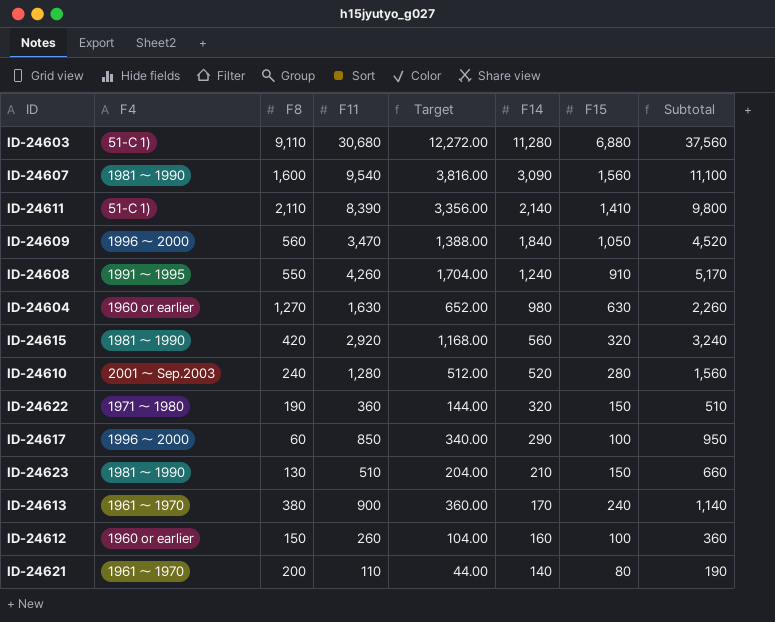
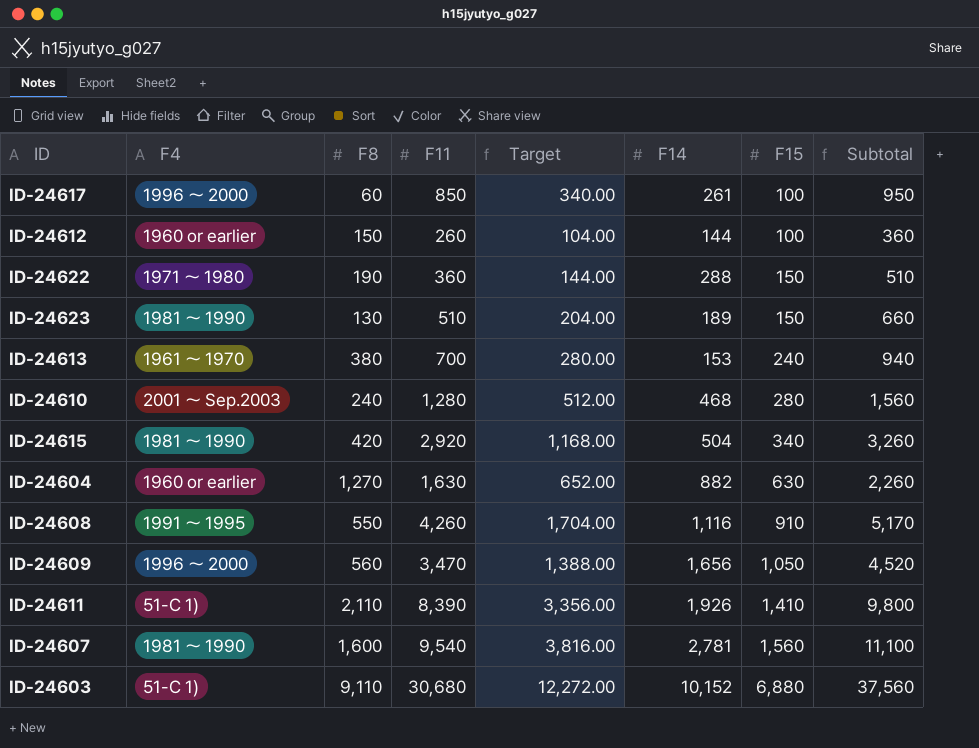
row order: F14 descending -> F15 ascending
row ID-24621: 1961 ～ 1970 | 200 | 110 | 44.00 | 140 | 80 | 190 -> none
ID-24617 | F14: 290 -> 261
ID-24612 | F14: 160 -> 144
ID-24622 | F14: 320 -> 288
ID-24623 | F14: 210 -> 189
ID-24613 | F11: 900 -> 700
ID-24613 | Target: 360.00 -> 280.00
ID-24613 | F14: 170 -> 153
ID-24613 | Subtotal: 1,140 -> 940
ID-24610 | F14: 520 -> 468
ID-24615 | F14: 560 -> 504
ID-24615 | F15: 320 -> 340
ID-24615 | Subtotal: 3,240 -> 3,260
ID-24604 | F14: 980 -> 882
ID-24608 | F14: 1,240 -> 1,116
ID-24609 | F14: 1,840 -> 1,656
ID-24611 | F14: 2,140 -> 1,926
ID-24607 | F14: 3,090 -> 2,781
ID-24603 | F14: 11,280 -> 10,152

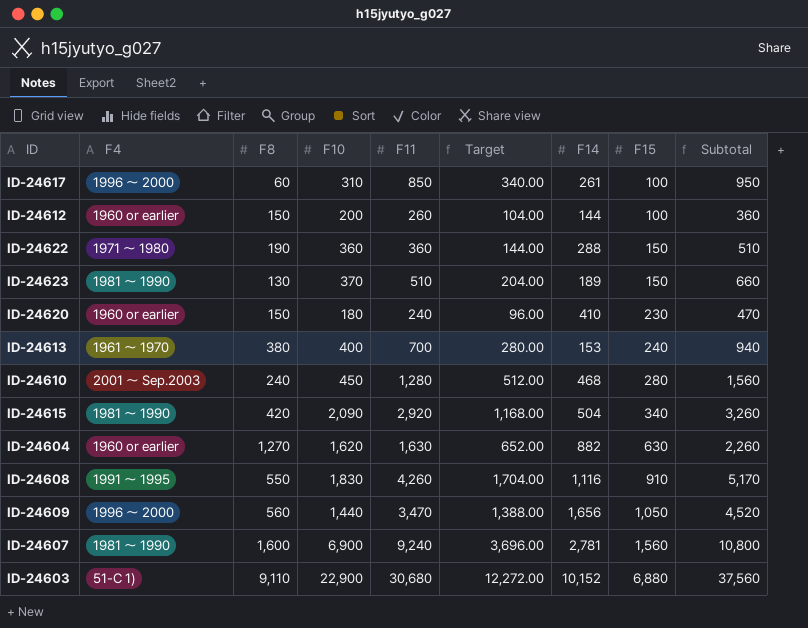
column F10 | position: none -> 4
row ID-24611: 51-C 1) | 2,110 | 8,390 | 3,356.00 | 1,926 | 1,410 | 9,800 -> none
row ID-24620: none -> 1960 or earlier | 150 | 180 | 240 | 96.00 | 410 | 230 | 470
ID-24607 | F11: 9,540 -> 9,240
ID-24607 | Target: 3,816.00 -> 3,696.00
ID-24607 | Subtotal: 11,100 -> 10,800

